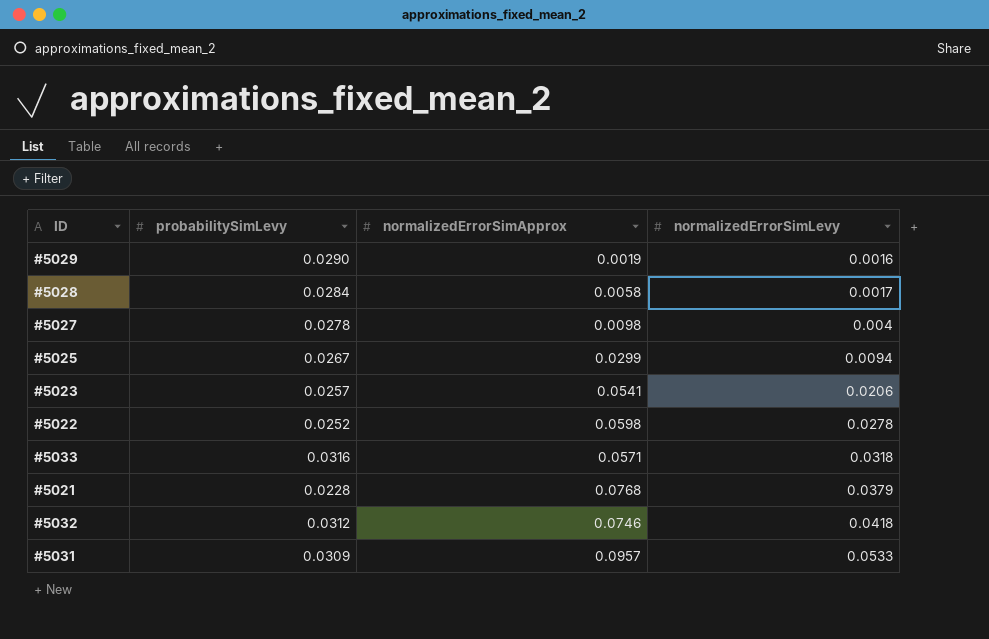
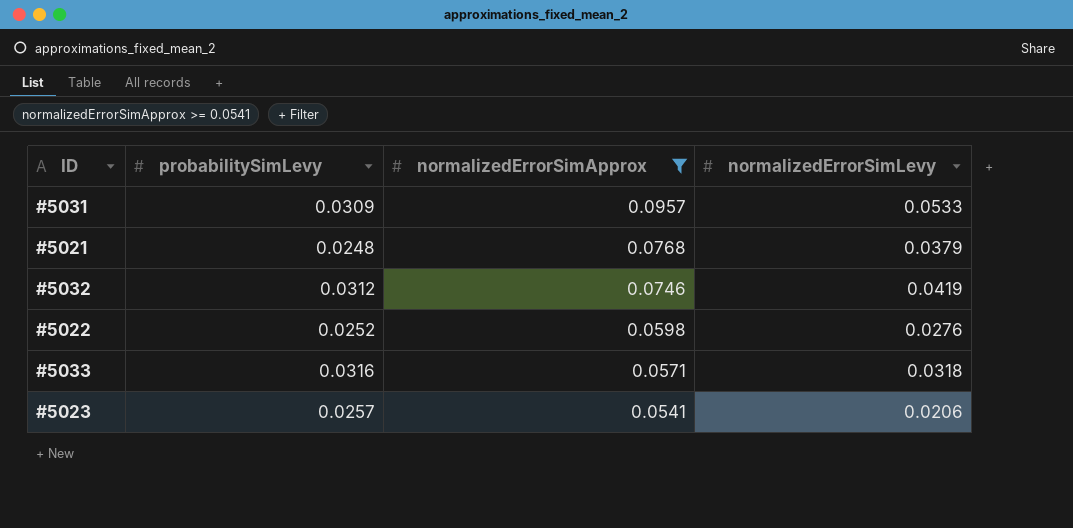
filter: none -> normalizedErrorSimApprox >= 0.0541
row order: normalizedErrorSimLevy ascending -> normalizedErrorSimApprox descending
#5021 | probabilitySimLevy: 0.0228 -> 0.0248
#5032 | normalizedErrorSimLevy: 0.0418 -> 0.0419
#5022 | normalizedErrorSimLevy: 0.0278 -> 0.0276

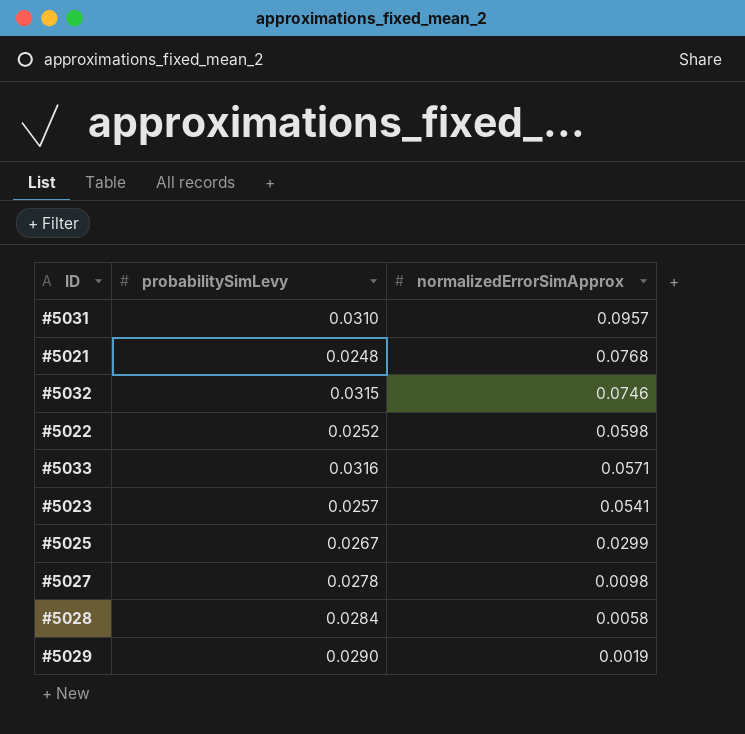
filter: normalizedErrorSimApprox >= 0.0541 -> none
column normalizedErrorSimLevy | position: 4 -> none
#5031 | probabilitySimLevy: 0.0309 -> 0.0310
#5032 | probabilitySimLevy: 0.0312 -> 0.0315

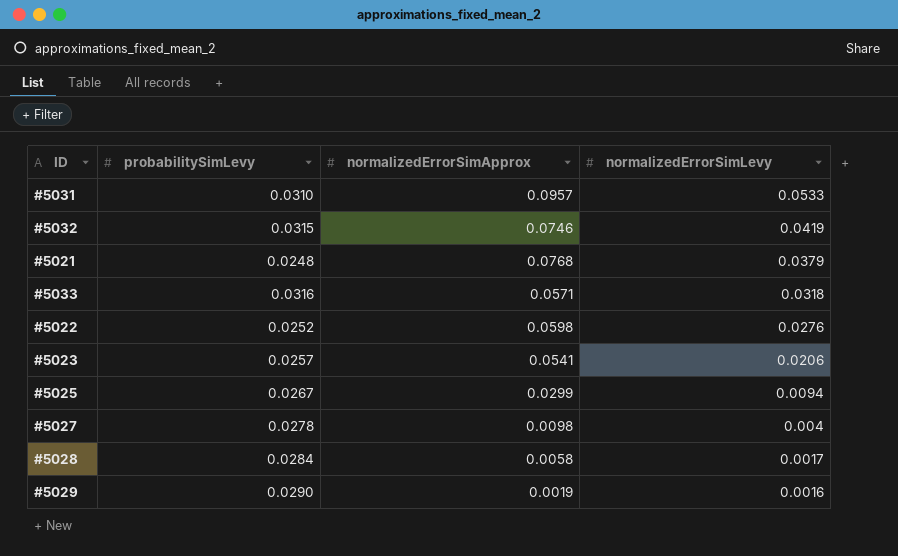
row order: normalizedErrorSimApprox descending -> normalizedErrorSimLevy descending
column normalizedErrorSimLevy | position: none -> 4

